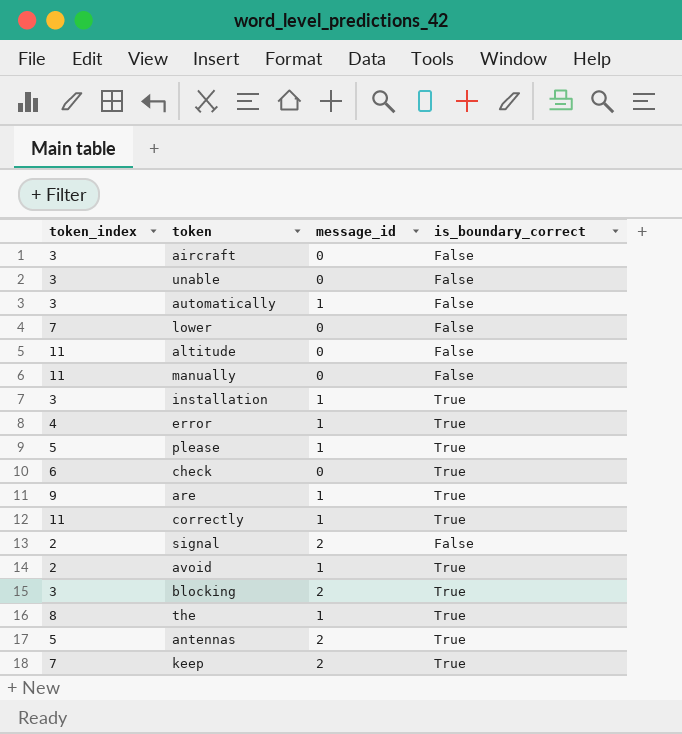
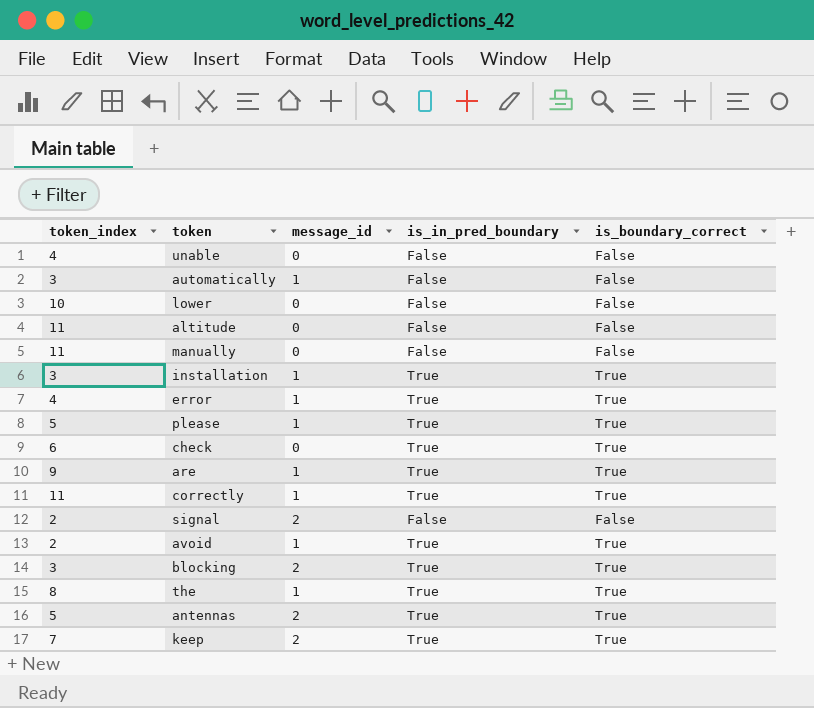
column is_in_pred_boundary | position: none -> 4
row aircraft: 3 | 0 | False -> none
unable | token_index: 3 -> 4
lower | token_index: 7 -> 10

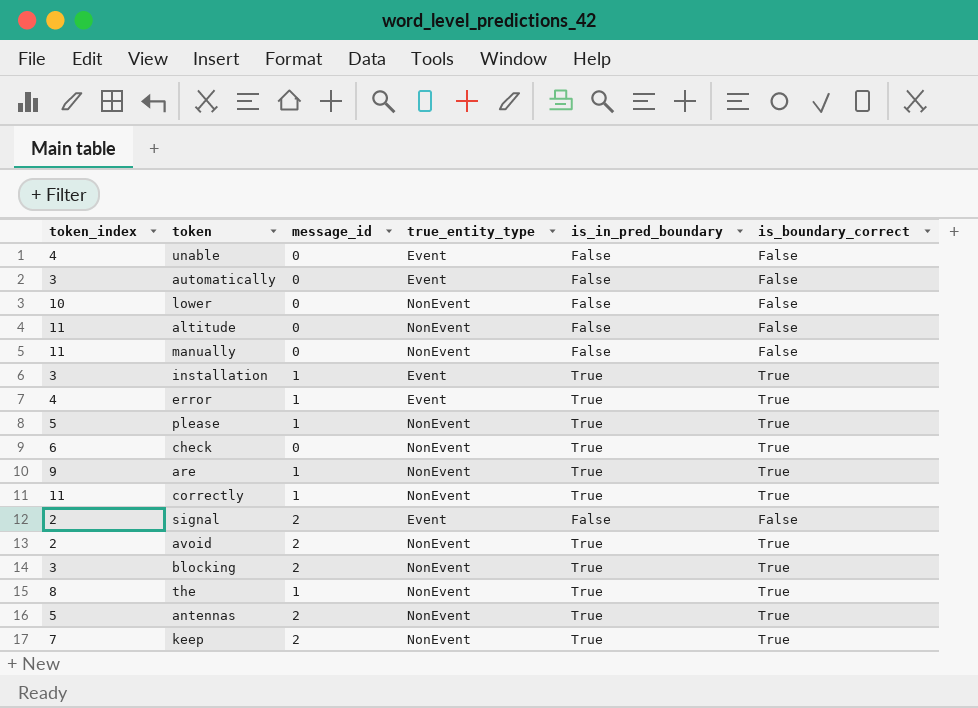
column true_entity_type | position: none -> 4
automatically | message_id: 1 -> 0
avoid | message_id: 1 -> 2

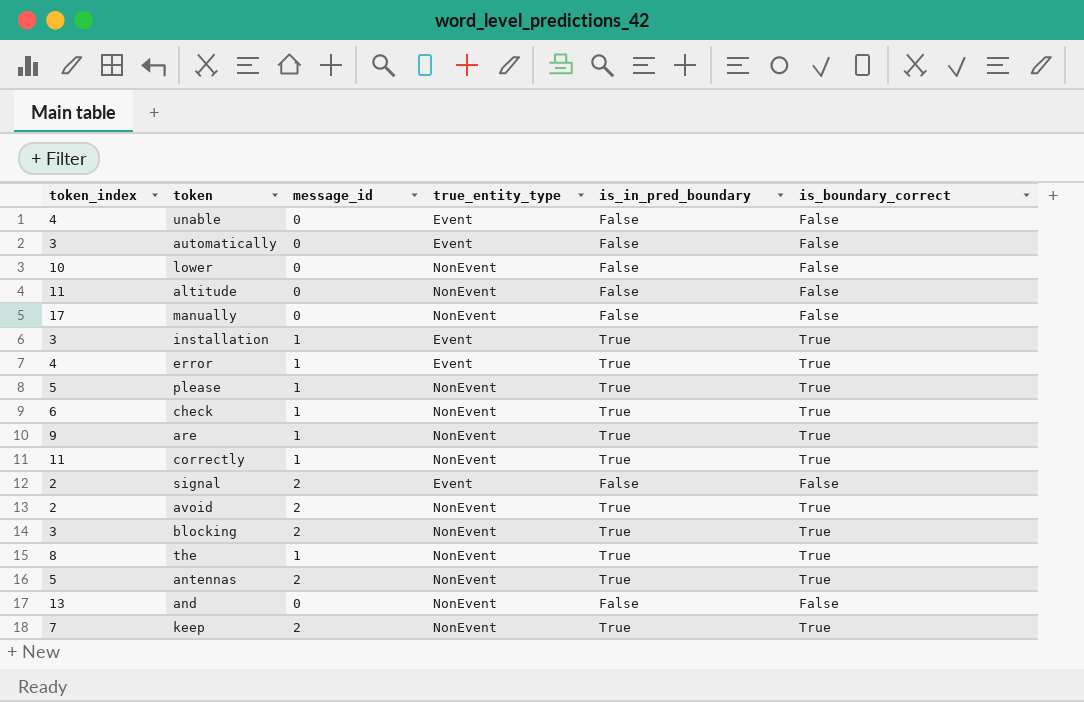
manually | token_index: 11 -> 17
check | message_id: 0 -> 1
row and: none -> 13 | 0 | NonEvent | False | False

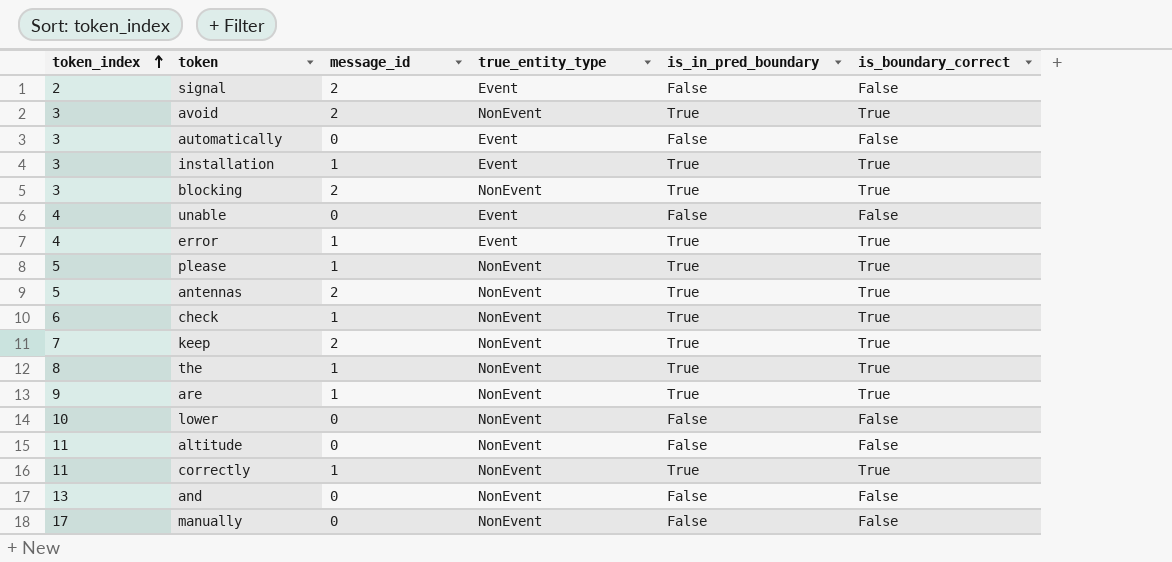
row order: none -> token_index ascending
avoid | token_index: 2 -> 3

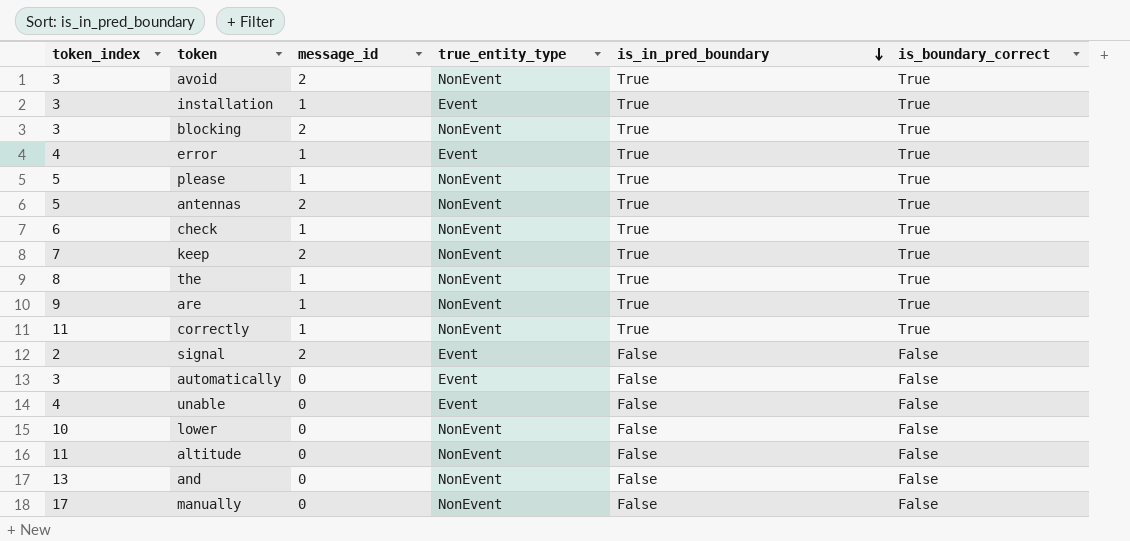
row order: token_index ascending -> is_in_pred_boundary descending

